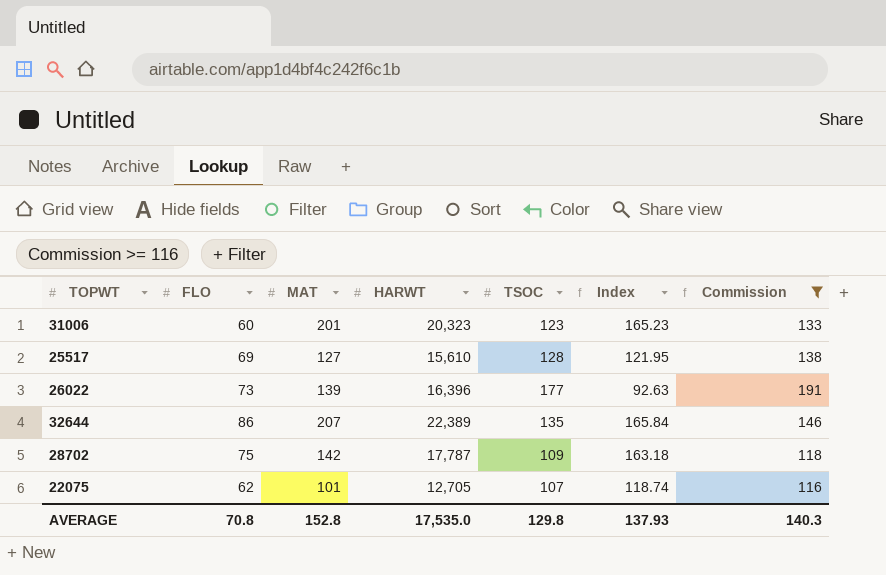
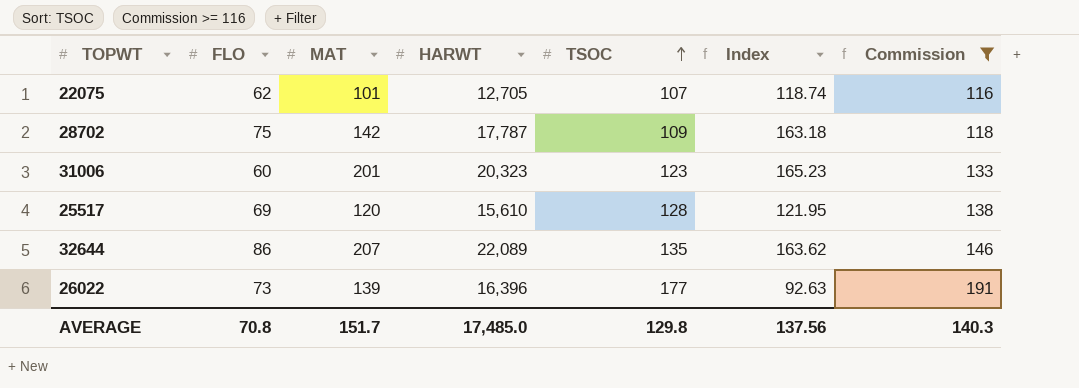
row order: none -> TSOC ascending
25517 | MAT: 127 -> 120
32644 | HARWT: 22,389 -> 22,089
32644 | Index: 165.84 -> 163.62
AVERAGE | MAT: 152.8 -> 151.7
AVERAGE | HARWT: 17,535.0 -> 17,485.0
AVERAGE | Index: 137.93 -> 137.56

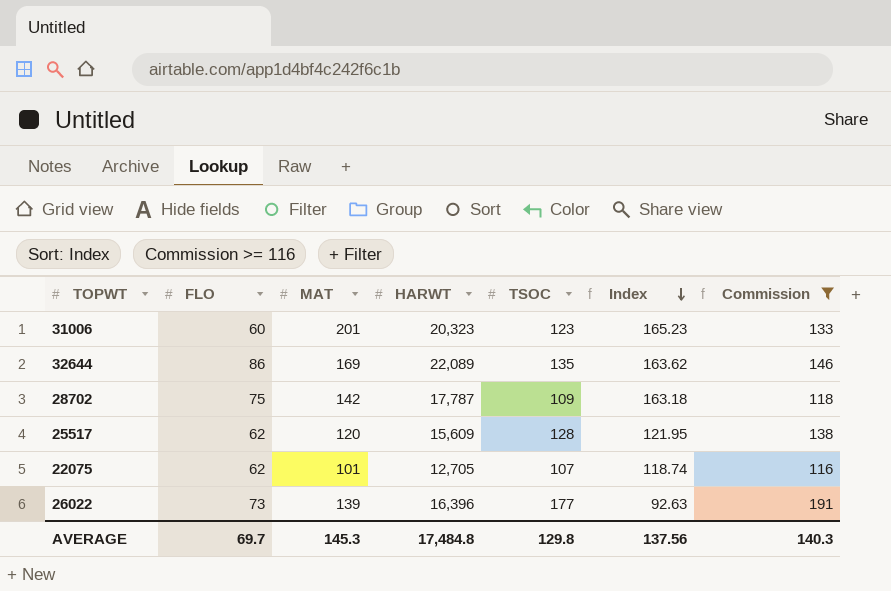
row order: TSOC ascending -> Index descending
32644 | MAT: 207 -> 169
25517 | FLO: 69 -> 62
25517 | HARWT: 15,610 -> 15,609
AVERAGE | FLO: 70.8 -> 69.7
AVERAGE | MAT: 151.7 -> 145.3
AVERAGE | HARWT: 17,485.0 -> 17,484.8

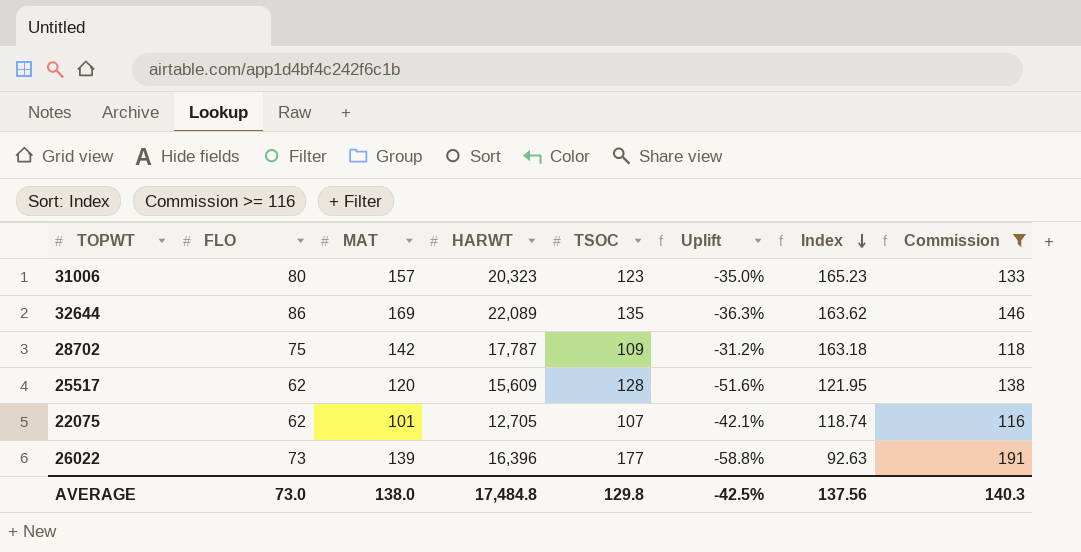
column Uplift | formula: none -> ([FLO] - [TSOC]) / [TSOC]
31006 | FLO: 60 -> 80
31006 | MAT: 201 -> 157
AVERAGE | FLO: 69.7 -> 73.0
AVERAGE | MAT: 145.3 -> 138.0

